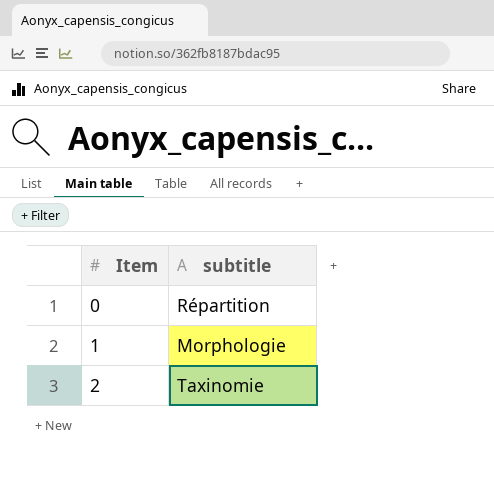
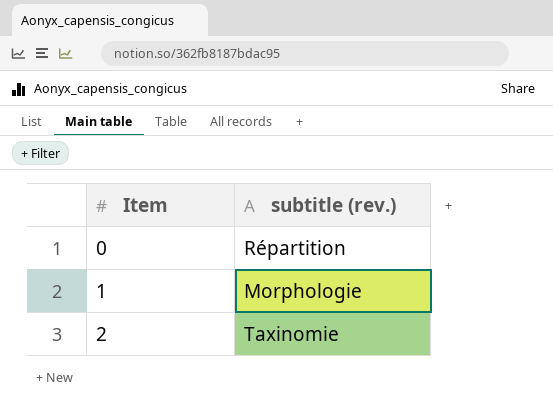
column name: subtitle -> subtitle (rev.)

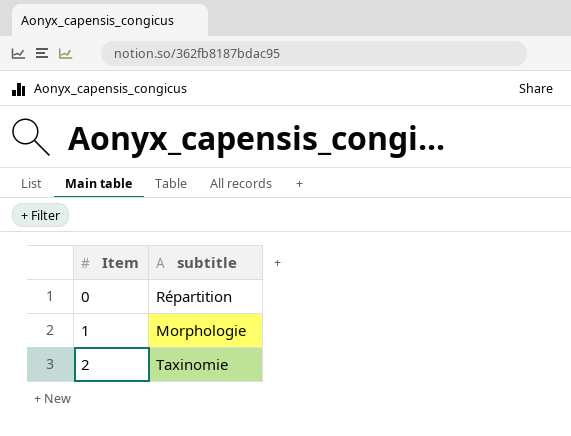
column name: subtitle (rev.) -> subtitle

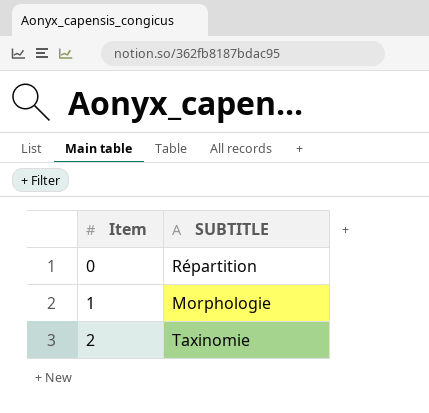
column name: subtitle -> SUBTITLE

